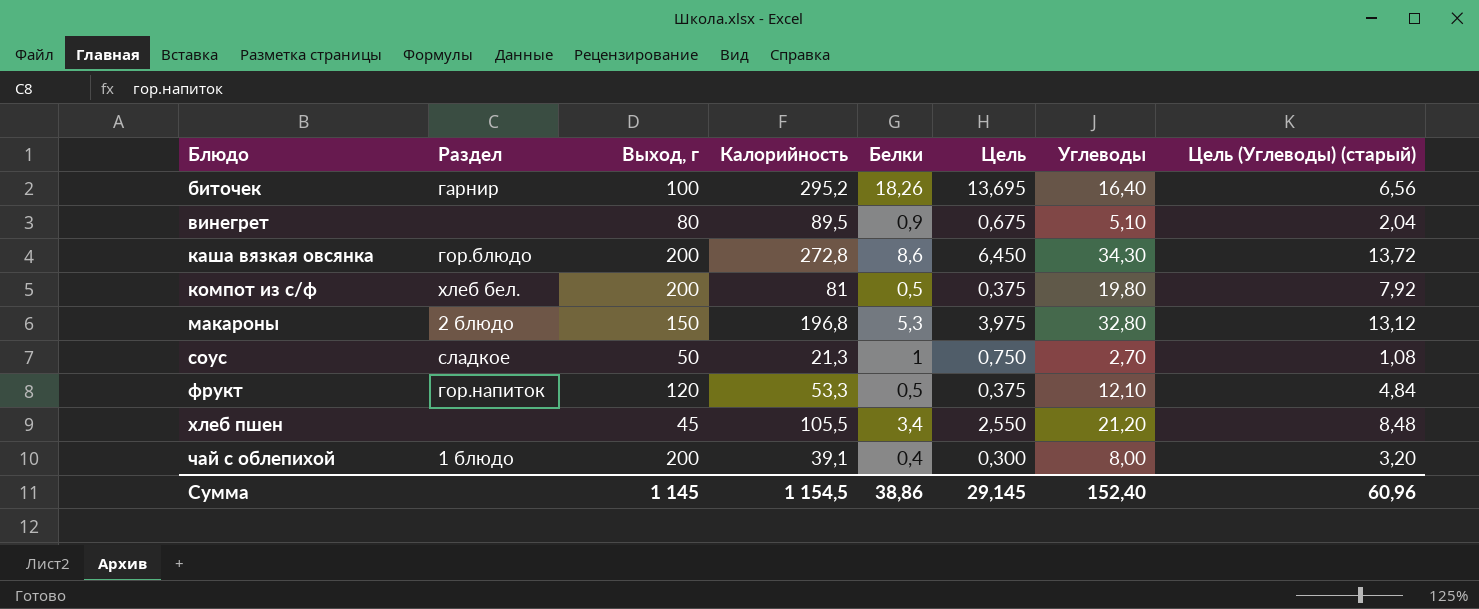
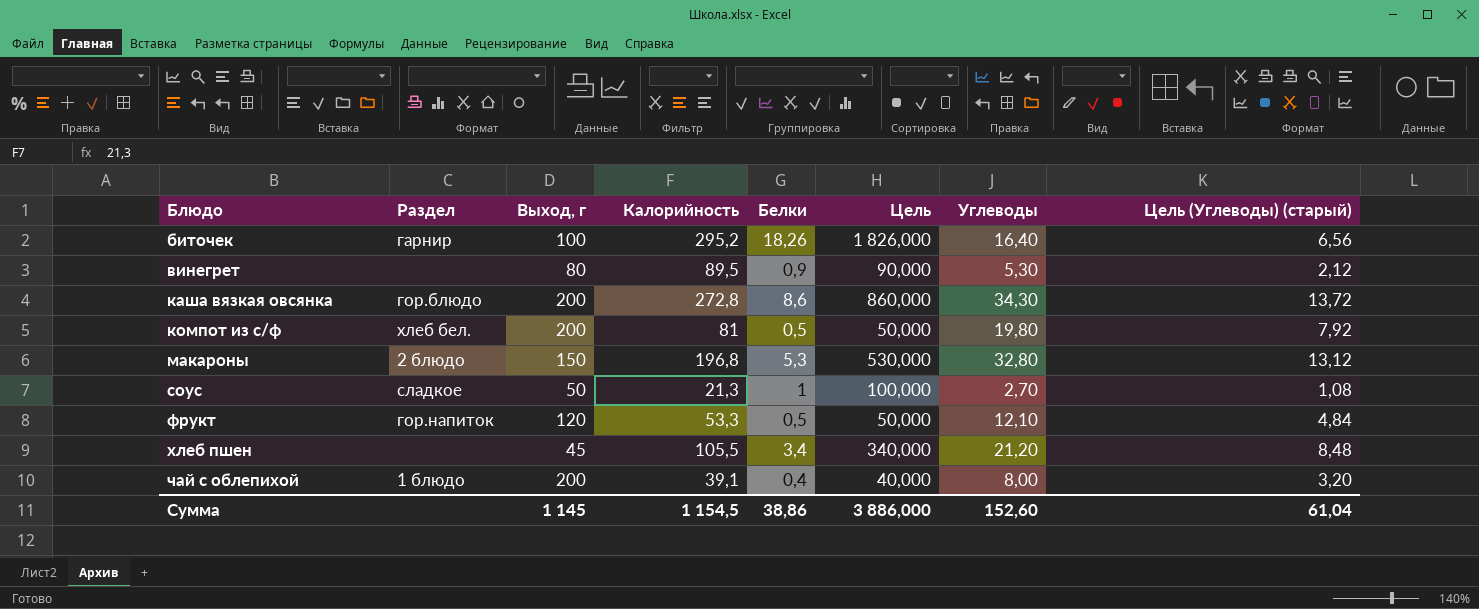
column Цель | formula: [Белки] * 0,75 -> [Белки] * 100
винегрет | Углеводы: 5,10 -> 5,30
винегрет | Цель (Углеводы) (старый): 2,04 -> 2,12
Сумма | Цель: 29,145 -> 3 886,000
Сумма | Углеводы: 152,40 -> 152,60
Сумма | Цель (Углеводы) (старый): 60,96 -> 61,04

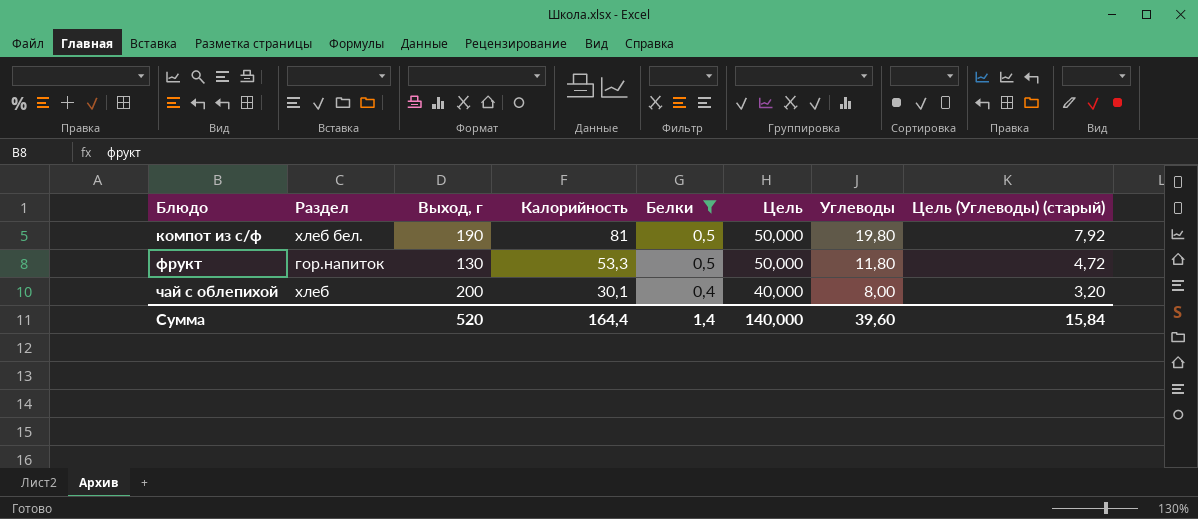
filter: none -> Белки <= 0,5
компот из с/ф | Выход, г: 200 -> 190
фрукт | Выход, г: 120 -> 130
фрукт | Углеводы: 12,10 -> 11,80
фрукт | Цель (Углеводы) (старый): 4,84 -> 4,72
чай с облепихой | Раздел: 1 блюдо -> хлеб
чай с облепихой | Калорийность: 39,1 -> 30,1
Сумма | Выход, г: 1 145 -> 520
Сумма | Калорийность: 1 154,5 -> 164,4
Сумма | Белки: 38,86 -> 1,4
Сумма | Цель: 3 886,000 -> 140,000
Сумма | Углеводы: 152,60 -> 39,60
Сумма | Цель (Углеводы) (старый): 61,04 -> 15,84

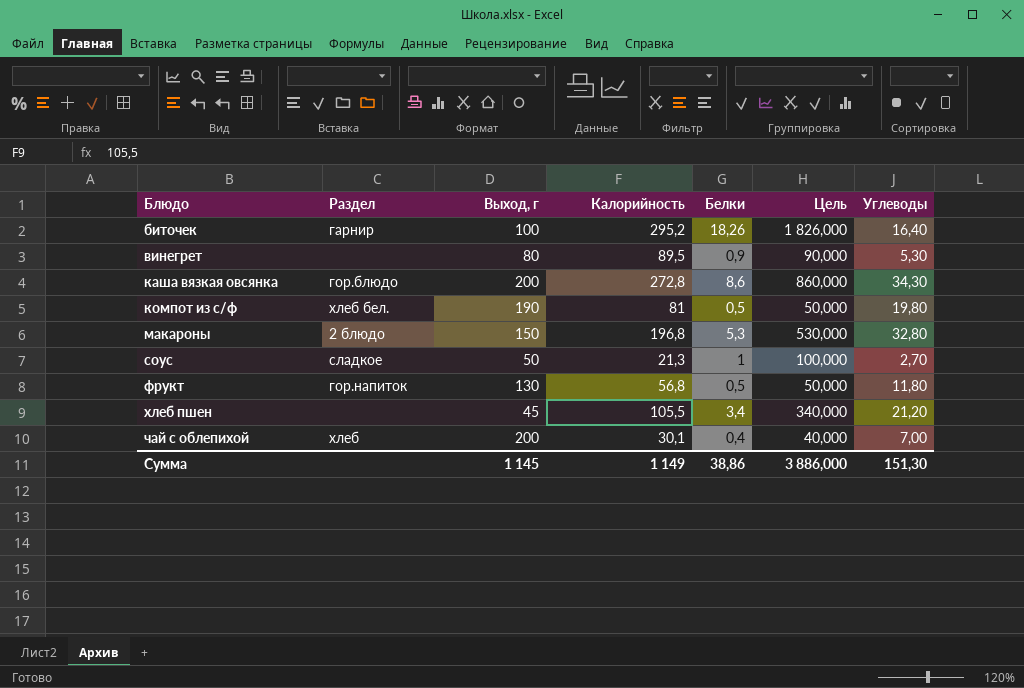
filter: Белки <= 0,5 -> none
column Цель (Углеводы) (старый) | formula: [Углеводы] * 0,4 -> none
фрукт | Калорийность: 53,3 -> 56,8
чай с облепихой | Углеводы: 8,00 -> 7,00
Сумма | Выход, г: 520 -> 1 145
Сумма | Калорийность: 164,4 -> 1 149
Сумма | Белки: 1,4 -> 38,86
Сумма | Цель: 140,000 -> 3 886,000
Сумма | Углеводы: 39,60 -> 151,30

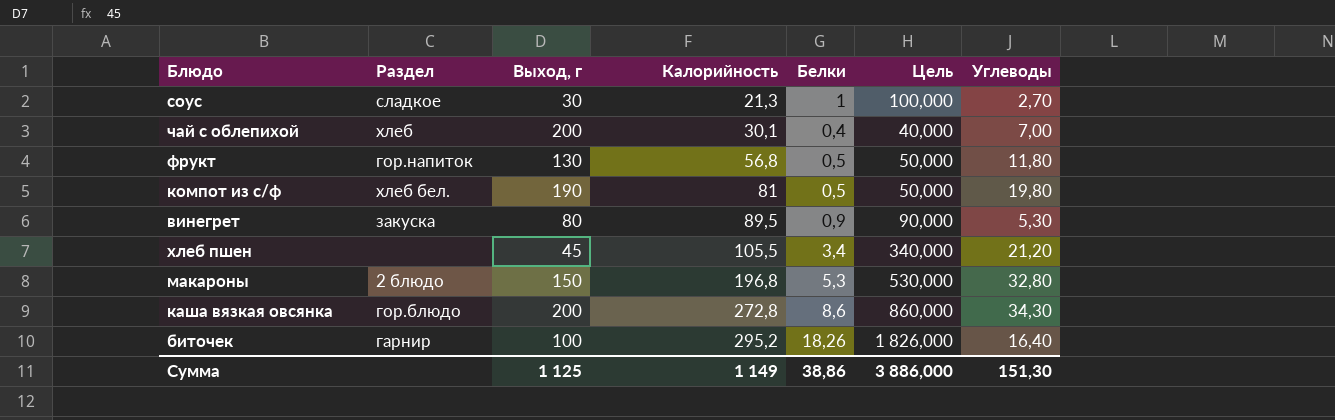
row order: Блюдо ascending -> Калорийность ascending
соус | Выход, г: 50 -> 30
винегрет | Раздел: none -> закуска
Сумма | Выход, г: 1 145 -> 1 125

